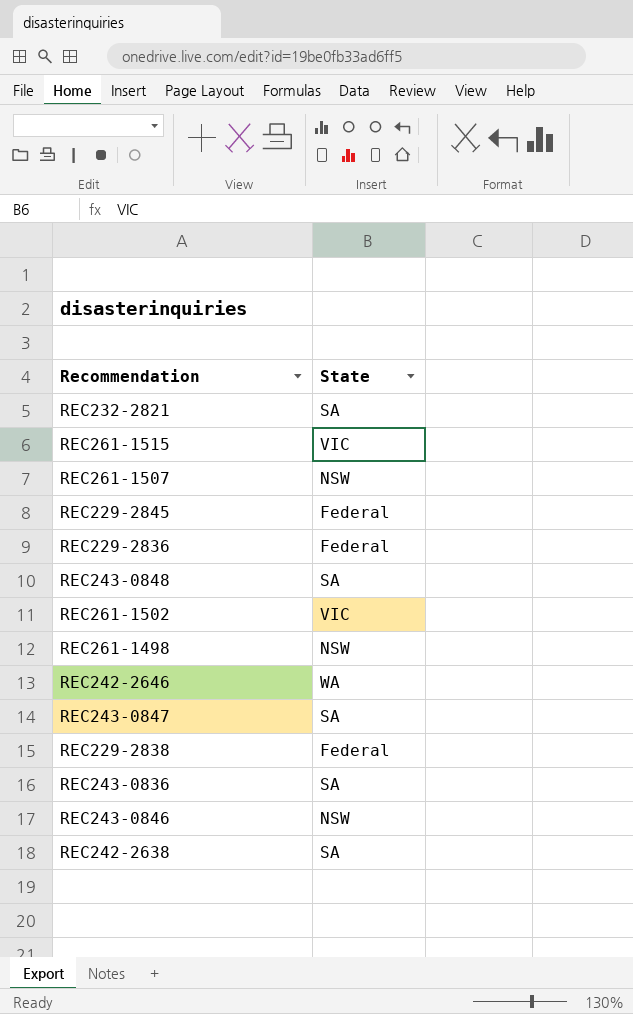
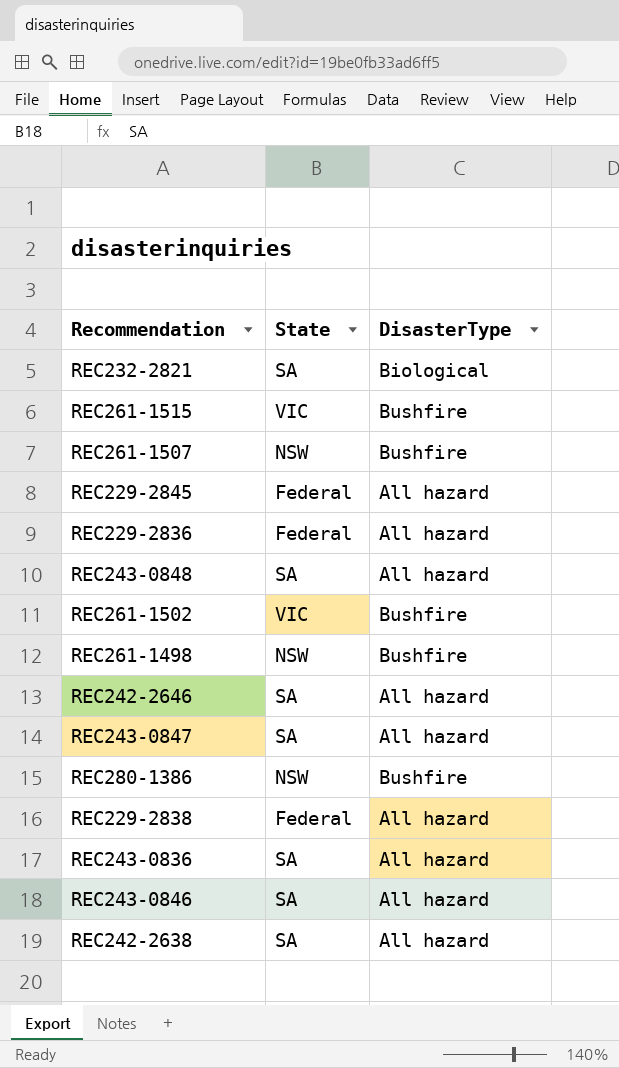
column DisasterType | position: none -> 3
REC242-2646 | State: WA -> SA
row REC280-1386: none -> NSW | Bushfire
REC243-0846 | State: NSW -> SA

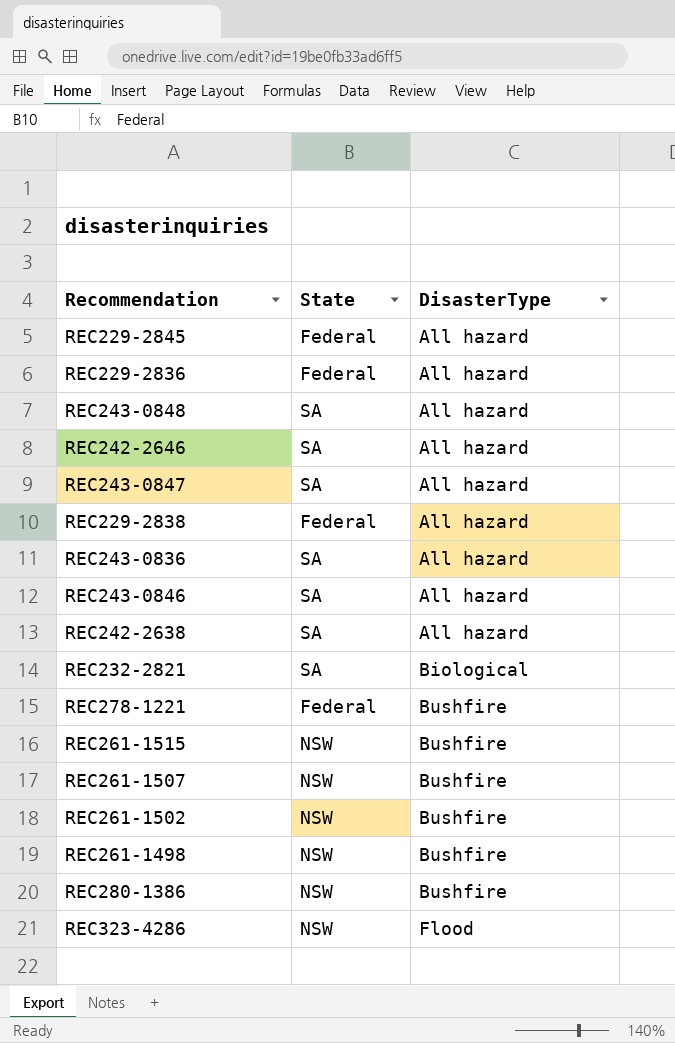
row order: none -> DisasterType ascending
row REC278-1221: none -> Federal | Bushfire
REC261-1515 | State: VIC -> NSW
REC261-1502 | State: VIC -> NSW
row REC323-4286: none -> NSW | Flood

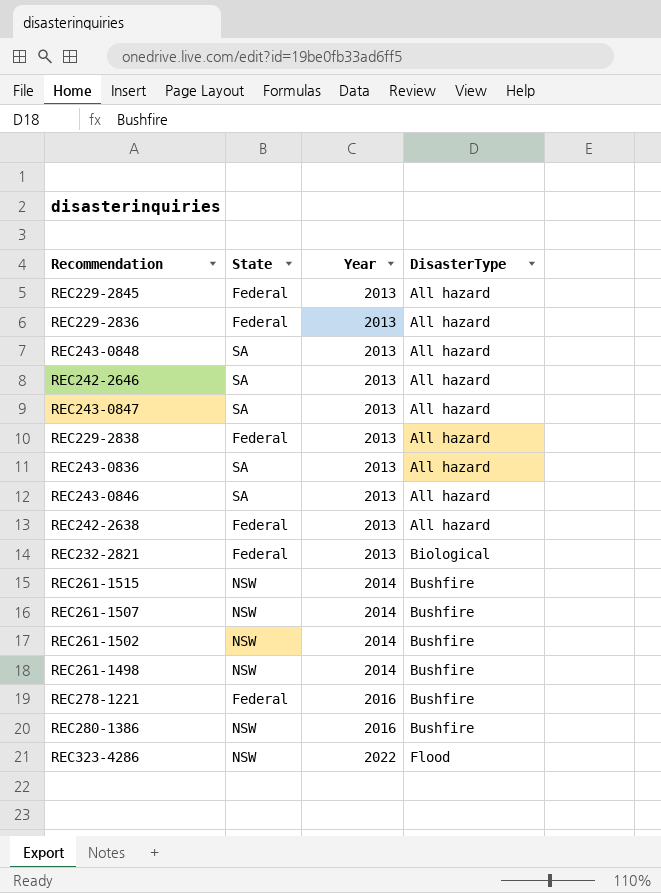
row order: DisasterType ascending -> Year ascending
column Year | position: none -> 3
REC242-2638 | State: SA -> Federal
REC232-2821 | State: SA -> Federal

